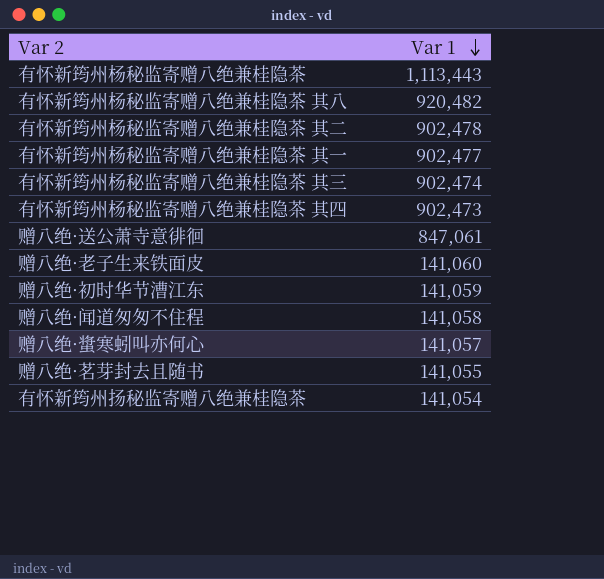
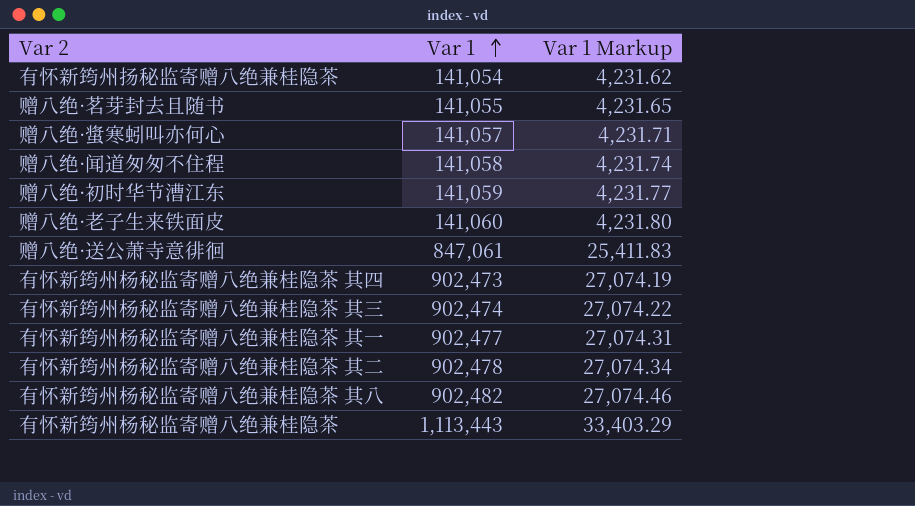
row order: Var 1 descending -> Var 1 ascending
column Var 1 Markup | formula: none -> [Var 1] * 0.03
有怀新筠州杨秘监寄赠八绝兼桂隐茶 其八 | Var 1: 920,482 -> 902,482

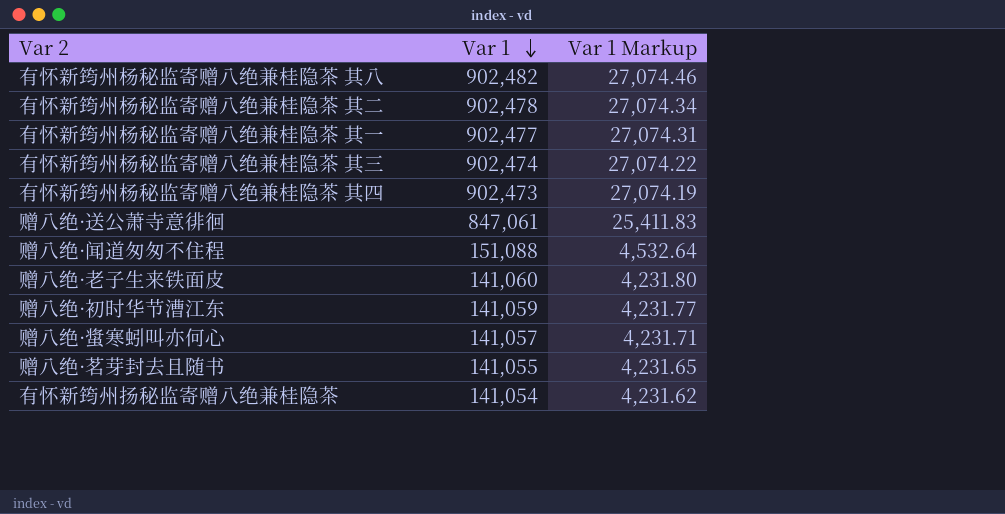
row order: Var 1 ascending -> Var 1 descending
row 有怀新筠州杨秘监寄赠八绝兼桂隐茶: 1,113,443 | 33,403.29 -> none
赠八绝·闻道匆匆不住程 | Var 1: 141,058 -> 151,088
赠八绝·闻道匆匆不住程 | Var 1 Markup: 4,231.74 -> 4,532.64

